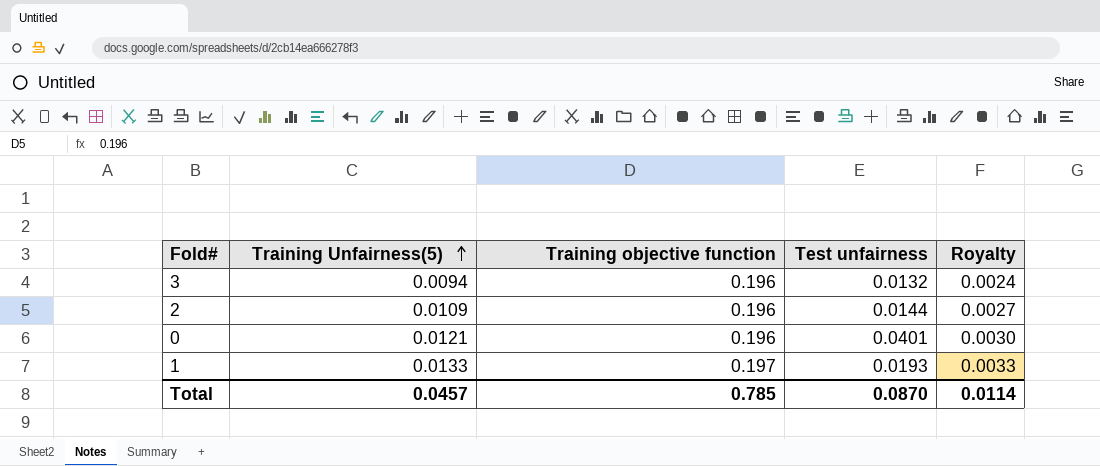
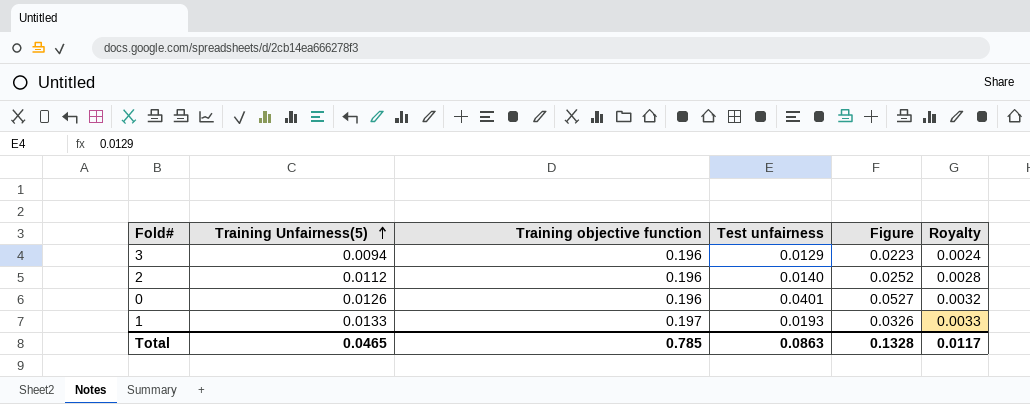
column Figure | formula: none -> [Training Unfairness(5)] + [Test unfairness]
3 | Test unfairness: 0.0132 -> 0.0129
2 | Training Unfairness(5): 0.0109 -> 0.0112
2 | Test unfairness: 0.0144 -> 0.0140
2 | Royalty: 0.0027 -> 0.0028
0 | Training Unfairness(5): 0.0121 -> 0.0126
0 | Royalty: 0.0030 -> 0.0032
Total | Training Unfairness(5): 0.0457 -> 0.0465
Total | Test unfairness: 0.0870 -> 0.0863
Total | Royalty: 0.0114 -> 0.0117

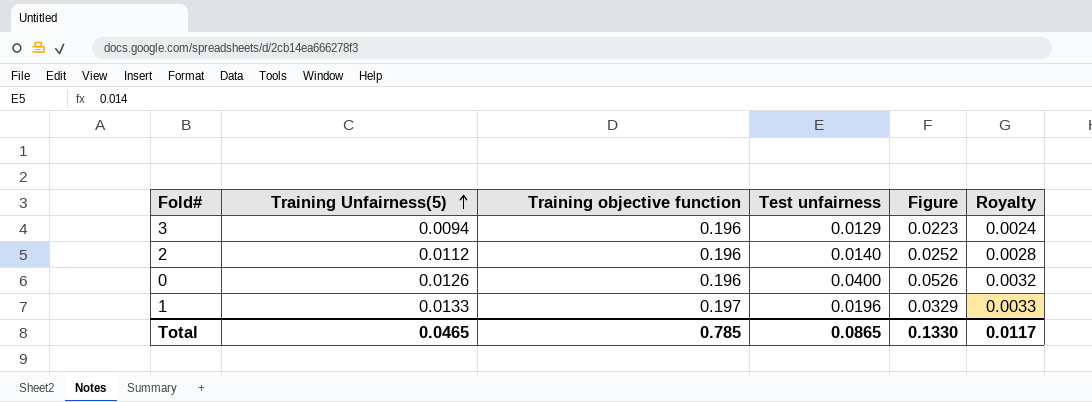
0 | Test unfairness: 0.0401 -> 0.0400
0 | Figure: 0.0527 -> 0.0526
1 | Test unfairness: 0.0193 -> 0.0196
1 | Figure: 0.0326 -> 0.0329
Total | Test unfairness: 0.0863 -> 0.0865
Total | Figure: 0.1328 -> 0.1330

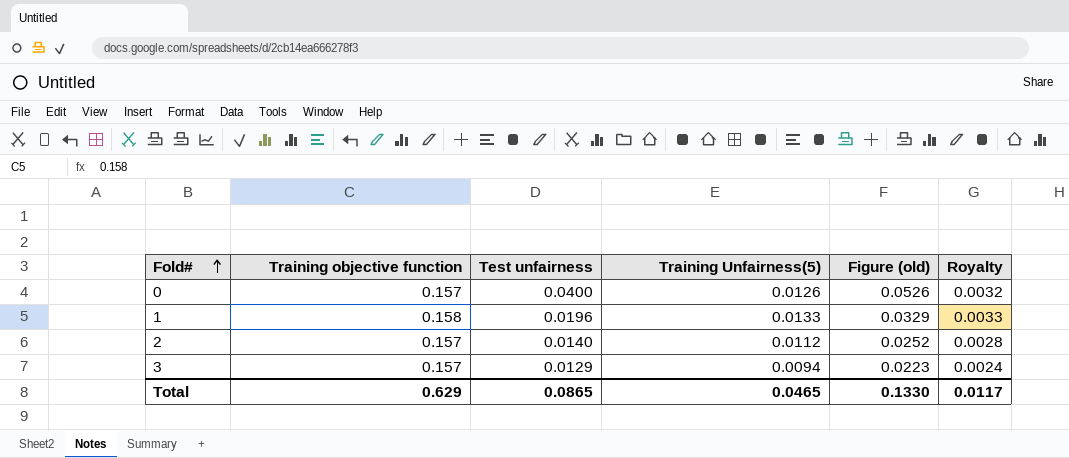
row order: Training Unfairness(5) ascending -> Fold# ascending
column Training Unfairness(5) | position: 2 -> 4
column name: Figure -> Figure (old)
0 | Training objective function: 0.196 -> 0.157
1 | Training objective function: 0.197 -> 0.158
2 | Training objective function: 0.196 -> 0.157
3 | Training objective function: 0.196 -> 0.157
Total | Training objective function: 0.785 -> 0.629

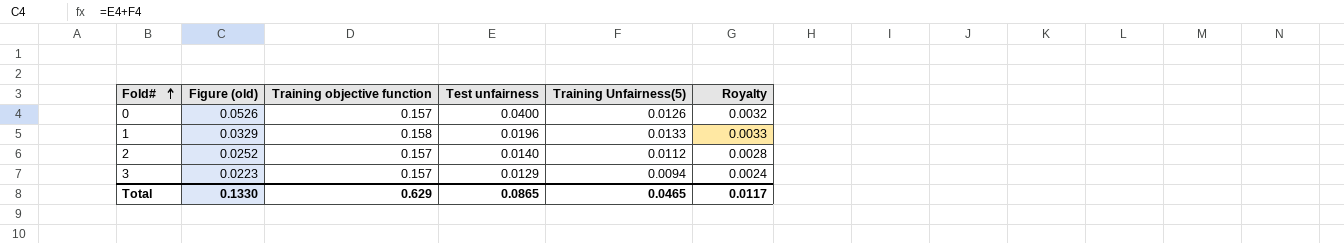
column Figure (old) | position: 5 -> 2

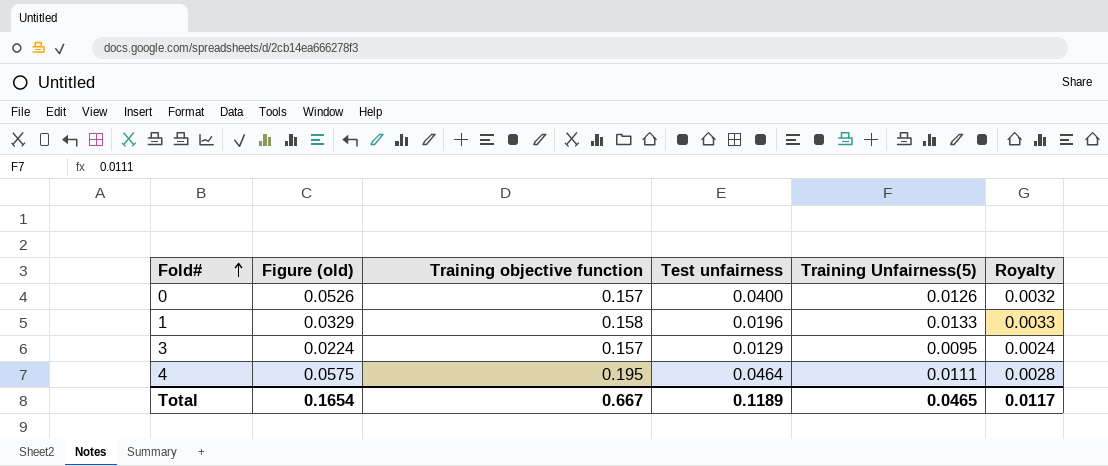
row 2: 0.0252 | 0.157 | 0.0140 | 0.0112 | 0.0028 -> none
3 | Figure (old): 0.0223 -> 0.0224
3 | Training Unfairness(5): 0.0094 -> 0.0095
row 4: none -> 0.0575 | 0.195 | 0.0464 | 0.0111 | 0.0028
Total | Figure (old): 0.1330 -> 0.1654
Total | Training objective function: 0.629 -> 0.667
Total | Test unfairness: 0.0865 -> 0.1189

